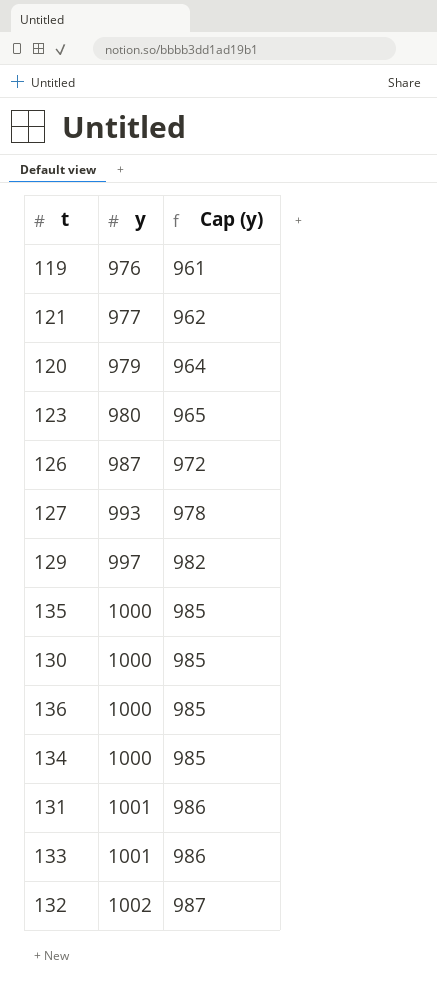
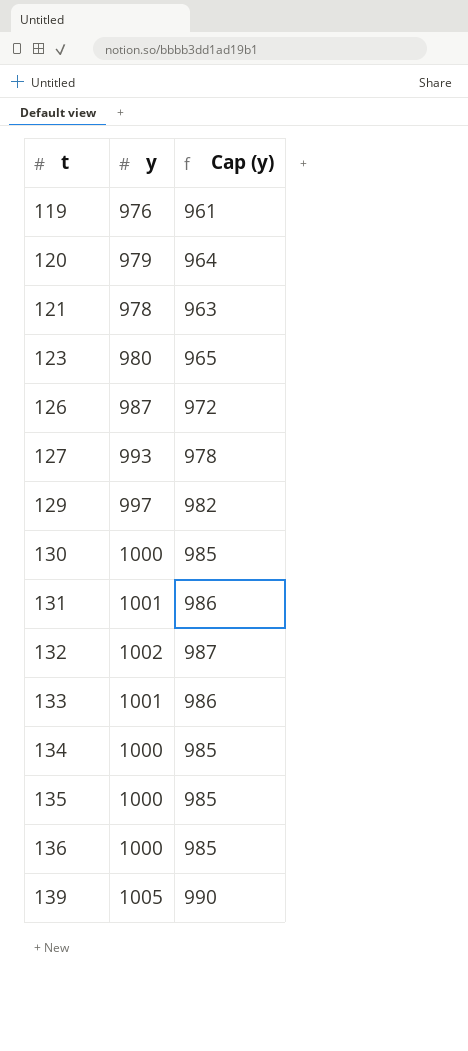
row order: y ascending -> t ascending
121 | y: 977 -> 978
121 | Cap (y): 962 -> 963
row 139: none -> 1005 | 990

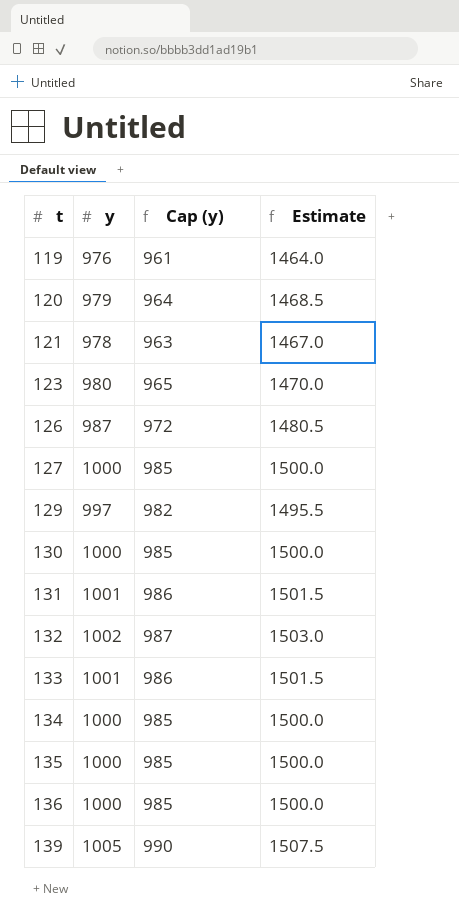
column Estimate | formula: none -> [y] * 1.5
127 | y: 993 -> 1000
127 | Cap (y): 978 -> 985

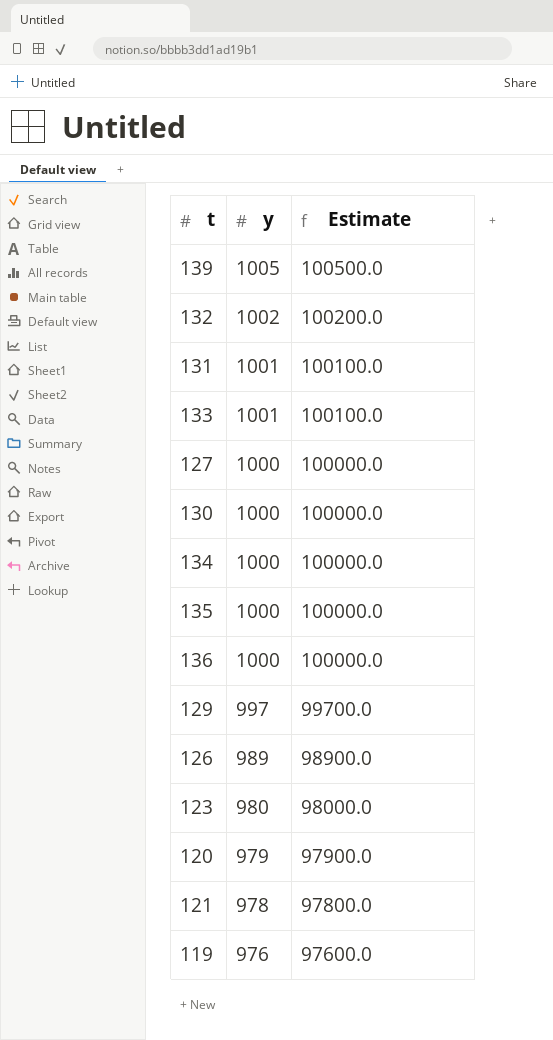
row order: t ascending -> y descending
column Cap (y) | formula: [y] - 15 -> none
column Estimate | formula: [y] * 1.5 -> [y] * 100
126 | y: 987 -> 989

